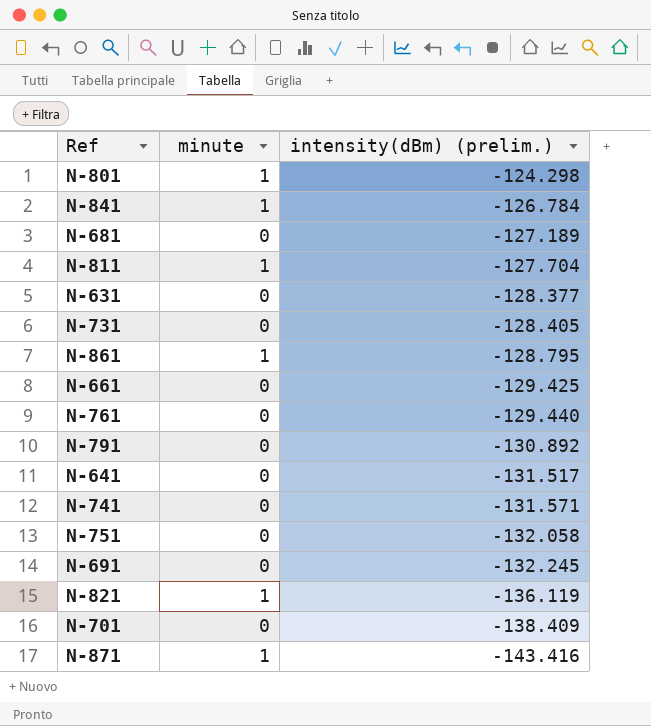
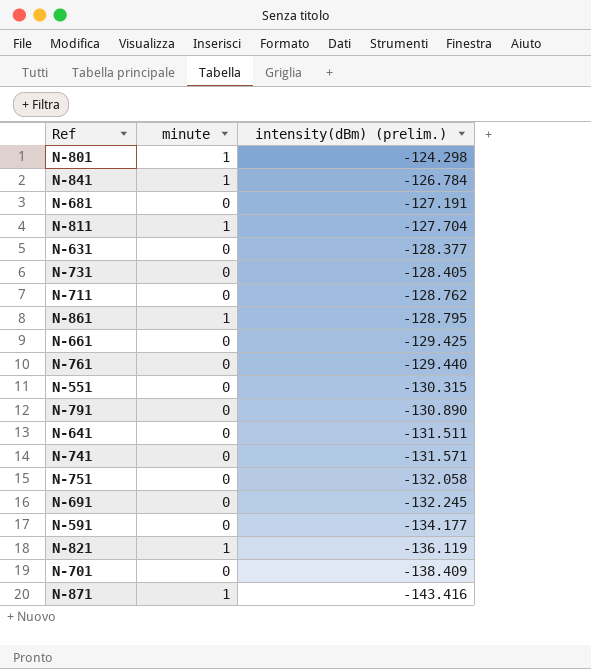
N-681 | intensity(dBm) (prelim.): -127.189 -> -127.191
row N-711: none -> 0 | -128.762
row N-551: none -> 0 | -130.315
N-791 | intensity(dBm) (prelim.): -130.892 -> -130.890
N-641 | intensity(dBm) (prelim.): -131.517 -> -131.511
row N-591: none -> 0 | -134.177

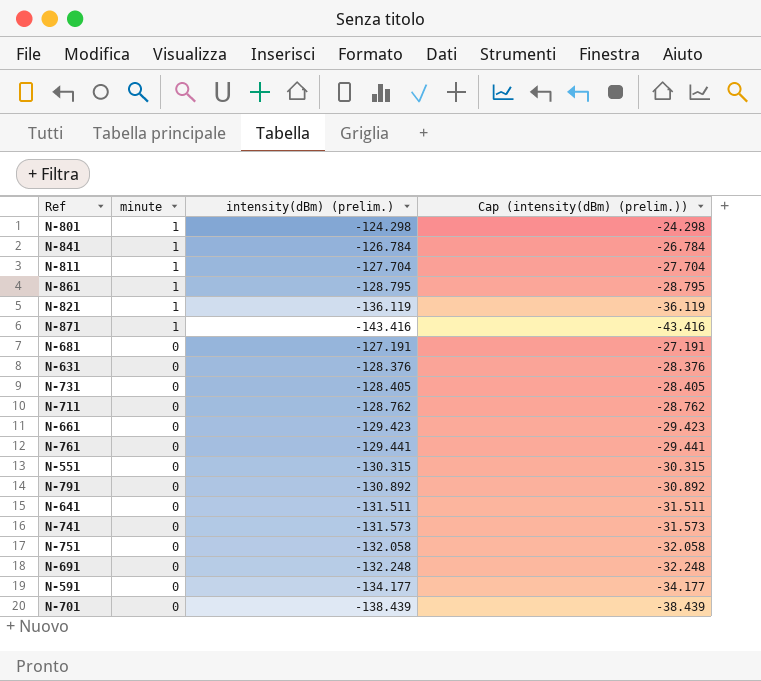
row order: intensity(dBm) (prelim.) descending -> minute descending
column Cap (intensity(dBm) (prelim.)) | formula: none -> [intensity(dBm) (prelim.)] + 100
N-631 | intensity(dBm) (prelim.): -128.377 -> -128.376
N-661 | intensity(dBm) (prelim.): -129.425 -> -129.423
N-761 | intensity(dBm) (prelim.): -129.440 -> -129.441
N-791 | intensity(dBm) (prelim.): -130.890 -> -130.892
N-741 | intensity(dBm) (prelim.): -131.571 -> -131.573
N-691 | intensity(dBm) (prelim.): -132.245 -> -132.248
N-701 | intensity(dBm) (prelim.): -138.409 -> -138.439

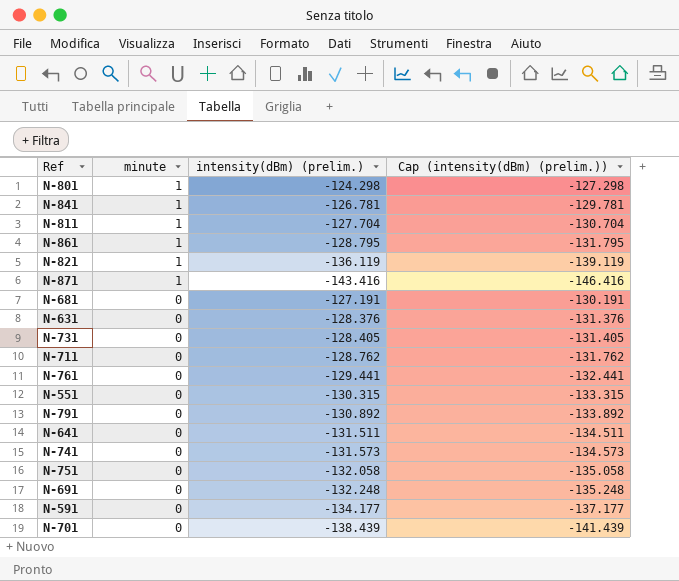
column Cap (intensity(dBm) (prelim.)) | formula: [intensity(dBm) (prelim.)] + 100 -> [intensity(dBm) (prelim.)] - 3
row N-661: 0 | -129.423 | -29.423 -> none
N-841 | intensity(dBm) (prelim.): -126.784 -> -126.781

